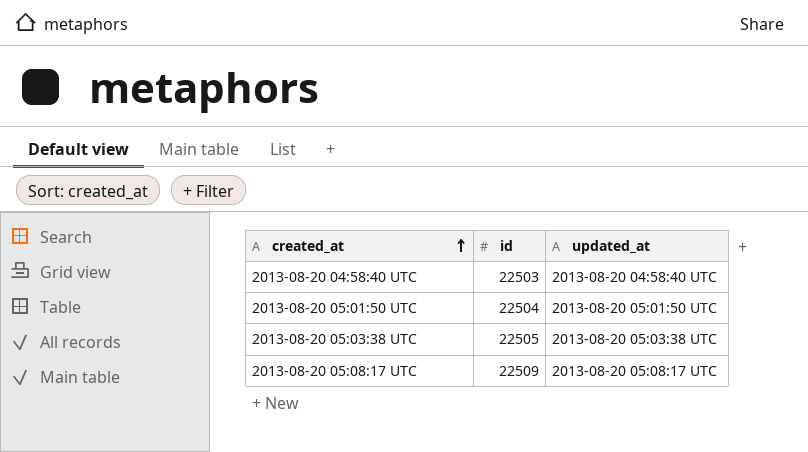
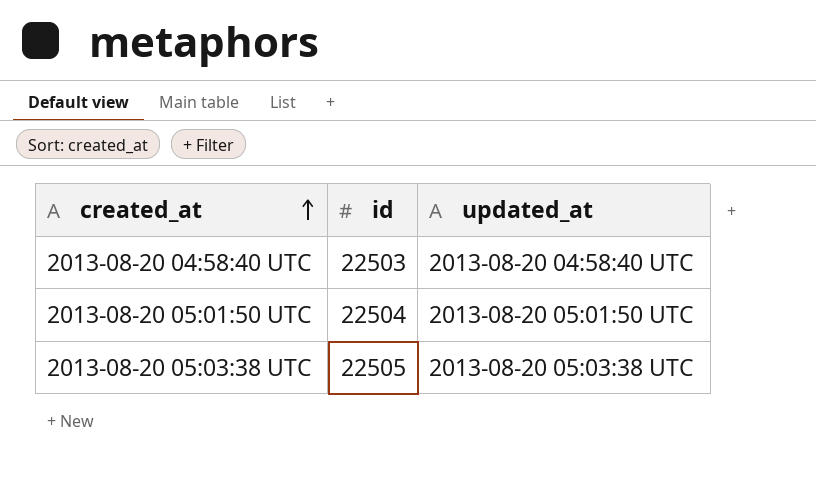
row 2013-08-20 05:08:17 UTC: 22509 | 2013-08-20 05:08:17 UTC -> none

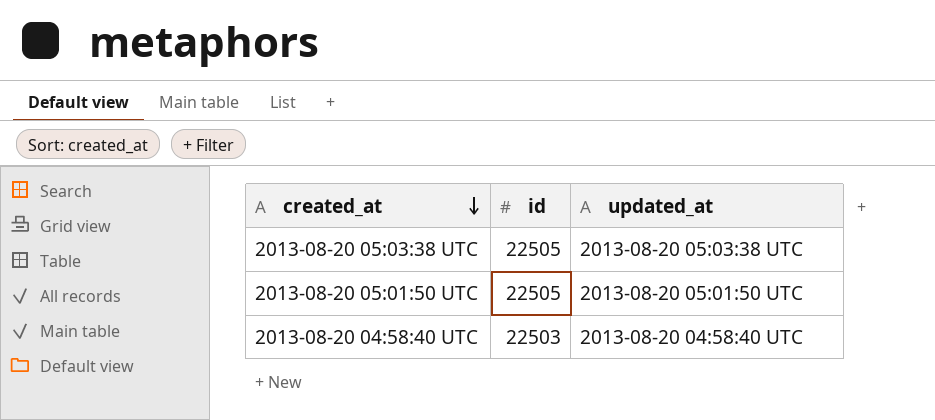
row order: created_at ascending -> created_at descending
2013-08-20 05:01:50 UTC | id: 22504 -> 22505

